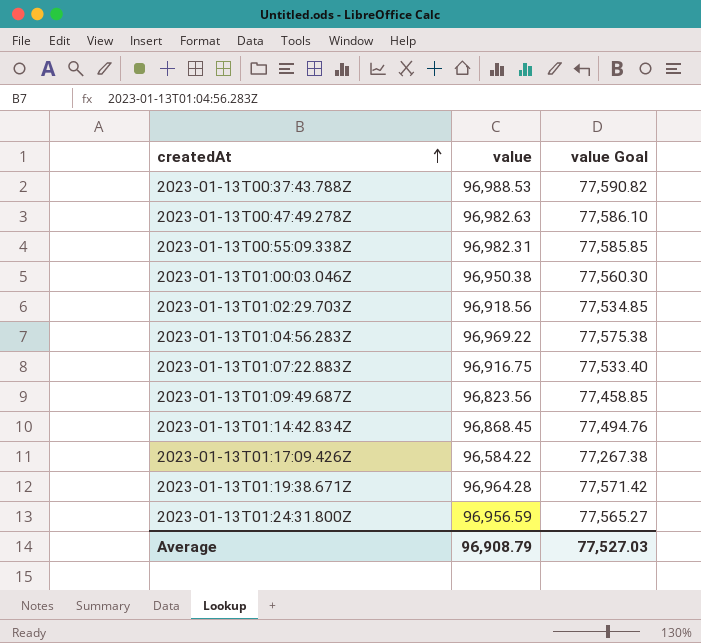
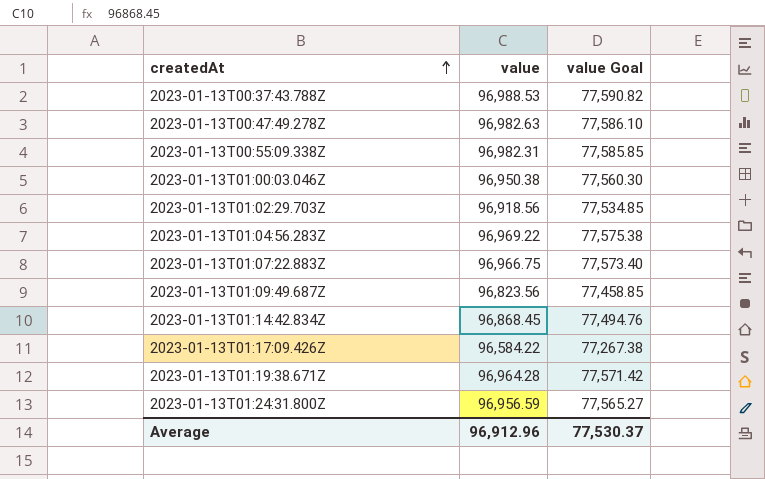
2023-01-13T01:07:22.883Z | value: 96,916.75 -> 96,966.75
2023-01-13T01:07:22.883Z | value Goal: 77,533.40 -> 77,573.40
Average | value: 96,908.79 -> 96,912.96
Average | value Goal: 77,527.03 -> 77,530.37

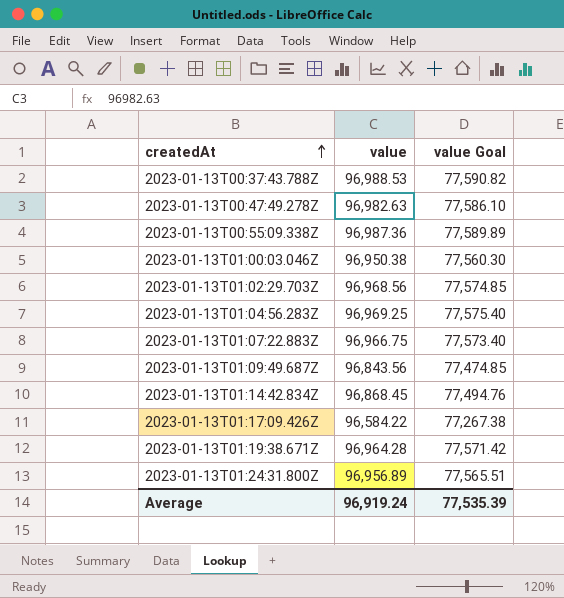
2023-01-13T00:55:09.338Z | value: 96,982.31 -> 96,987.36
2023-01-13T00:55:09.338Z | value Goal: 77,585.85 -> 77,589.89
2023-01-13T01:02:29.703Z | value: 96,918.56 -> 96,968.56
2023-01-13T01:02:29.703Z | value Goal: 77,534.85 -> 77,574.85
2023-01-13T01:04:56.283Z | value: 96,969.22 -> 96,969.25
2023-01-13T01:04:56.283Z | value Goal: 77,575.38 -> 77,575.40
2023-01-13T01:09:49.687Z | value: 96,823.56 -> 96,843.56
2023-01-13T01:09:49.687Z | value Goal: 77,458.85 -> 77,474.85
2023-01-13T01:24:31.800Z | value: 96,956.59 -> 96,956.89
2023-01-13T01:24:31.800Z | value Goal: 77,565.27 -> 77,565.51
Average | value: 96,912.96 -> 96,919.24
Average | value Goal: 77,530.37 -> 77,535.39

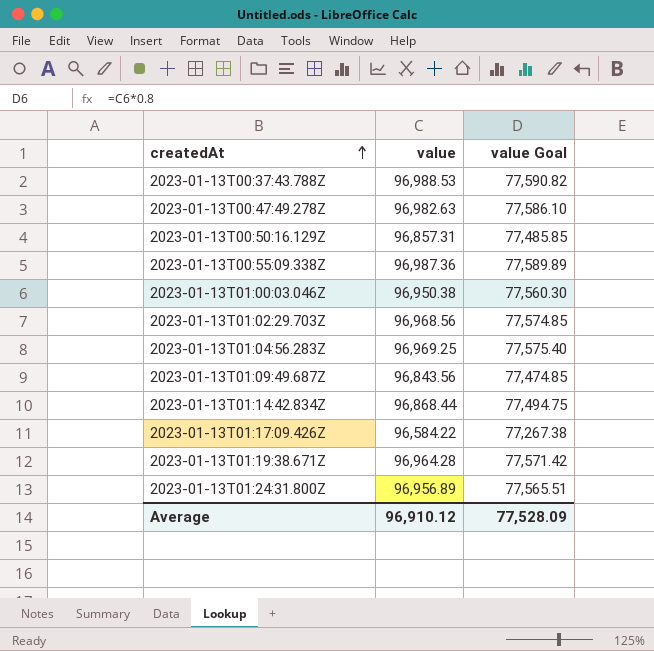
row 2023-01-13T01:07:22.883Z: 96,966.75 | 77,573.40 -> none
row 2023-01-13T00:50:16.129Z: none -> 96,857.31 | 77,485.85
2023-01-13T01:14:42.834Z | value: 96,868.45 -> 96,868.44
2023-01-13T01:14:42.834Z | value Goal: 77,494.76 -> 77,494.75
Average | value: 96,919.24 -> 96,910.12
Average | value Goal: 77,535.39 -> 77,528.09

